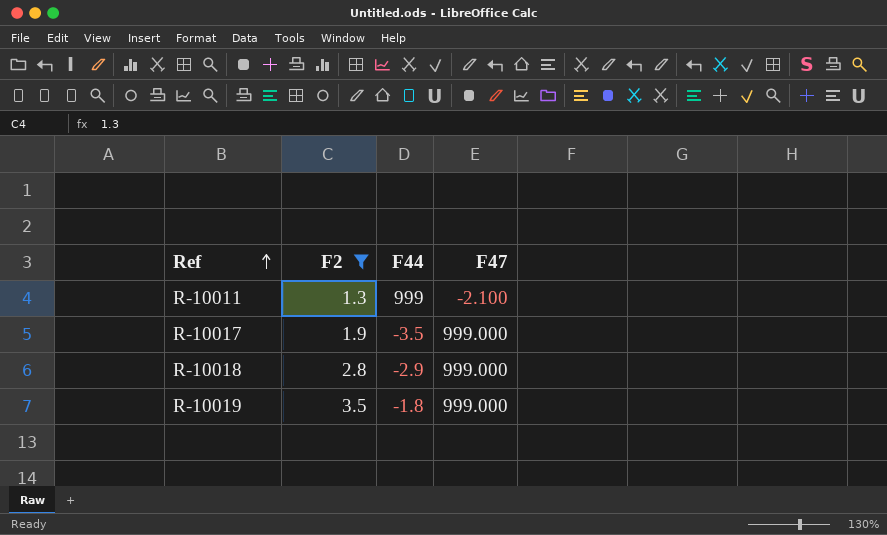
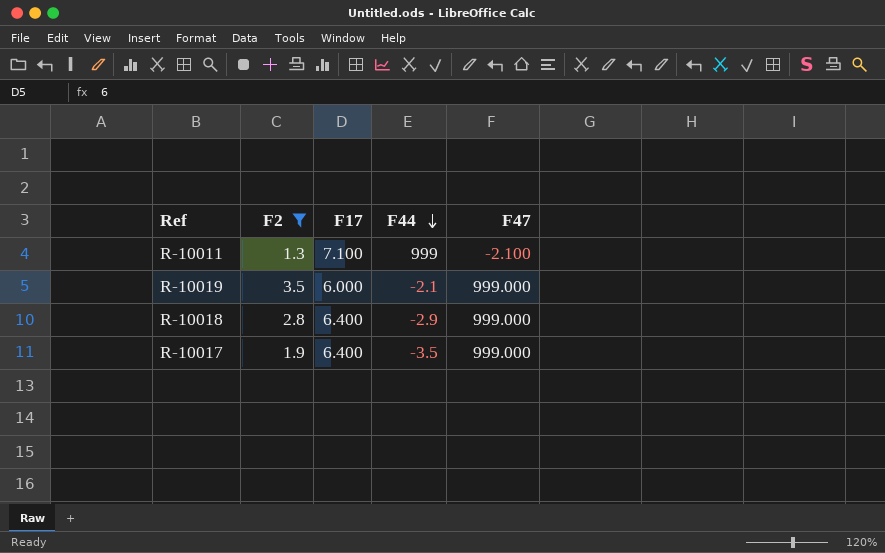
row order: Ref ascending -> F44 descending
column F17 | position: none -> 3
R-10019 | F44: -1.8 -> -2.1

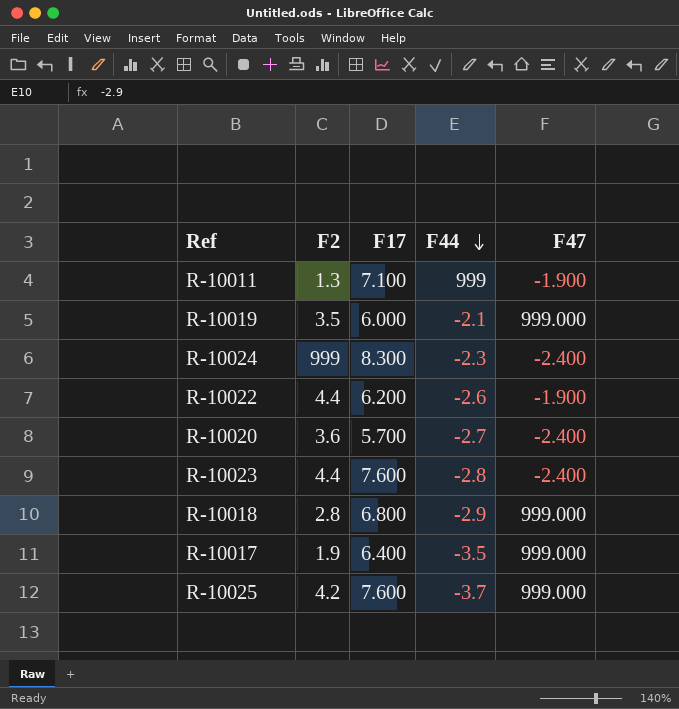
filter: F2 <= 3.5 -> none
R-10011 | F47: -2.100 -> -1.900
R-10018 | F17: 6.400 -> 6.800

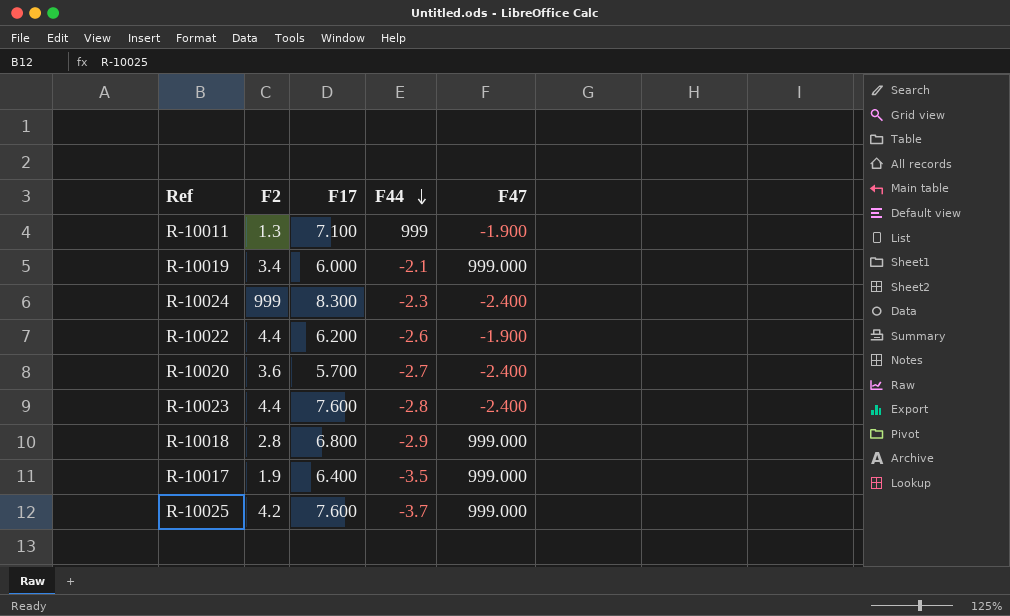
R-10019 | F2: 3.5 -> 3.4

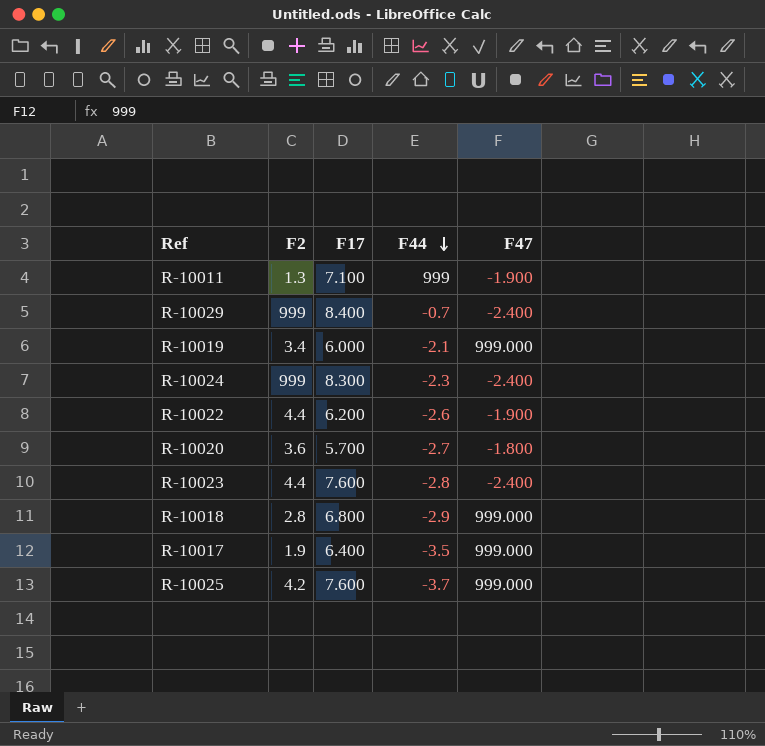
row R-10029: none -> 999 | 8.400 | -0.7 | -2.400
R-10020 | F47: -2.400 -> -1.800

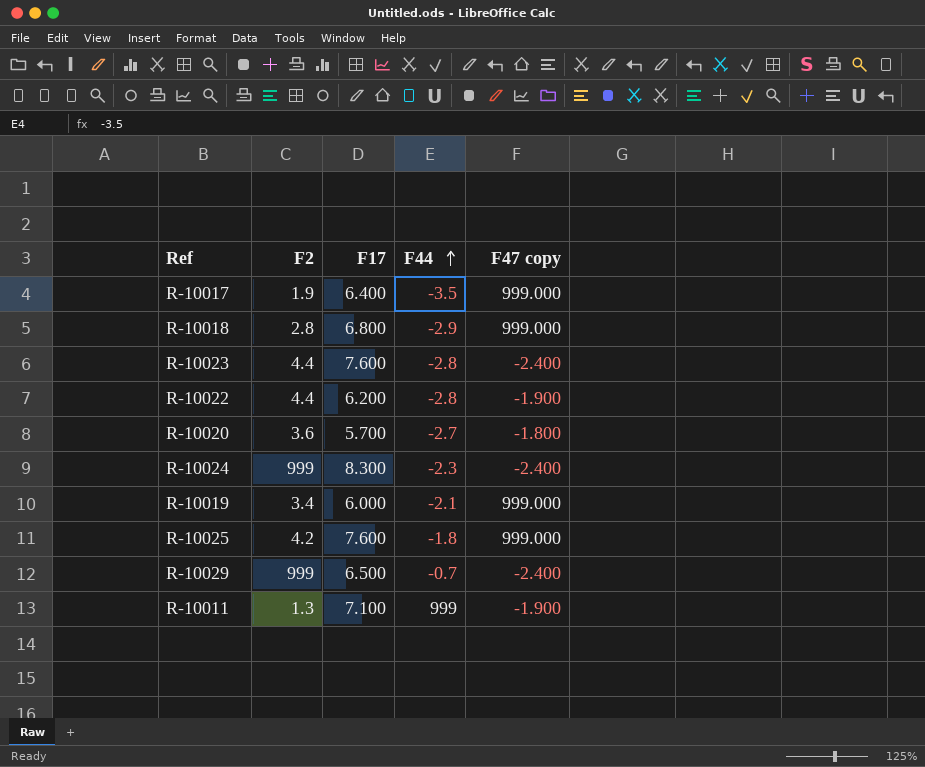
row order: F44 descending -> F44 ascending
column name: F47 -> F47 copy
R-10022 | F44: -2.6 -> -2.8
R-10025 | F44: -3.7 -> -1.8
R-10029 | F17: 8.400 -> 6.500

